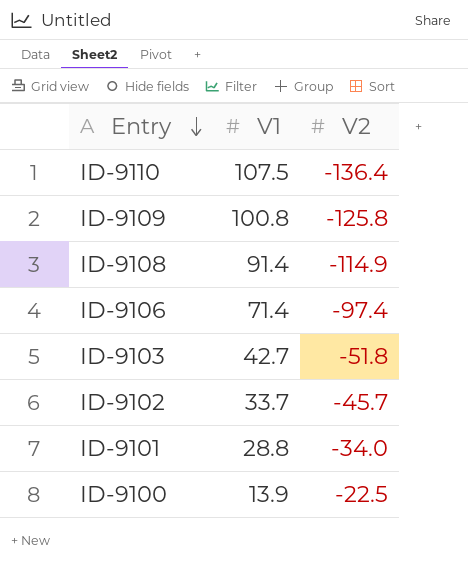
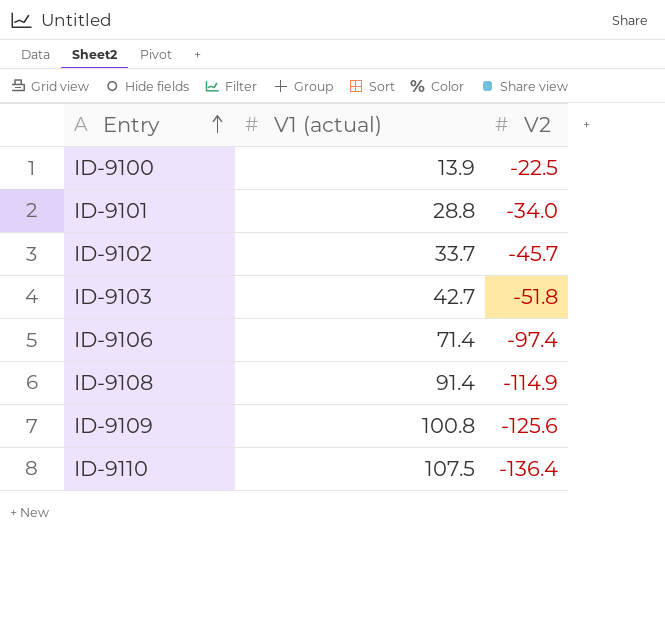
row order: Entry descending -> Entry ascending
column name: V1 -> V1 (actual)
ID-9109 | V2: -125.8 -> -125.6

